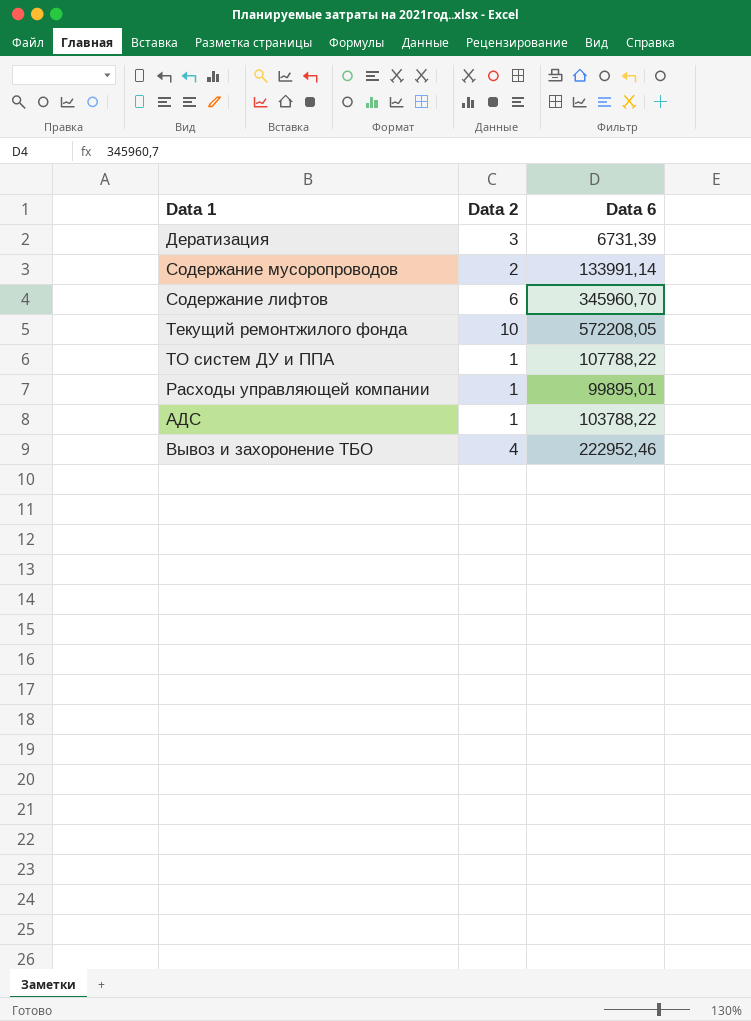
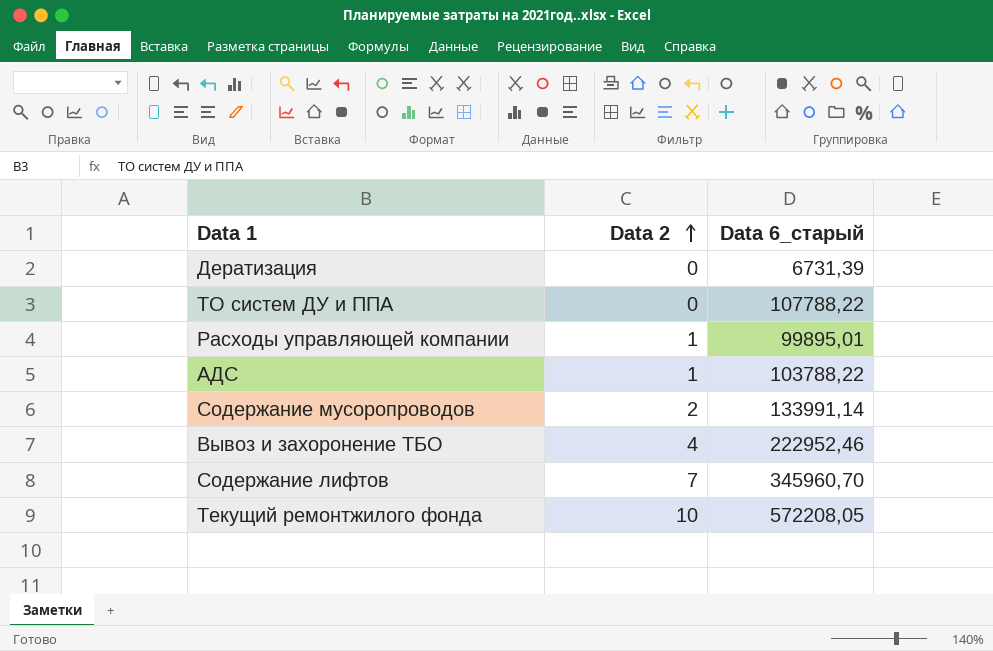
row order: none -> Data 2 ascending
column name: Data 6 -> Data 6_старый
Дератизация | Data 2: 3 -> 0
ТО систем ДУ и ППА | Data 2: 1 -> 0
Содержание лифтов | Data 2: 6 -> 7

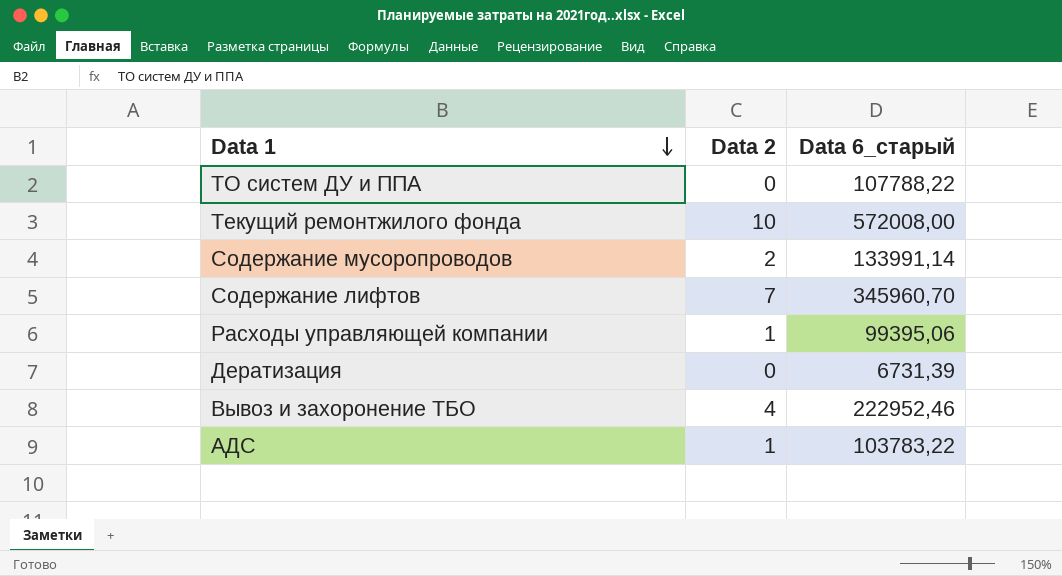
row order: Data 2 ascending -> Data 1 descending
Текущий ремонтжилого фонда | Data 6_старый: 572208,05 -> 572008,00
Расходы управляющей компании | Data 6_старый: 99895,01 -> 99395,06
АДС | Data 6_старый: 103788,22 -> 103783,22

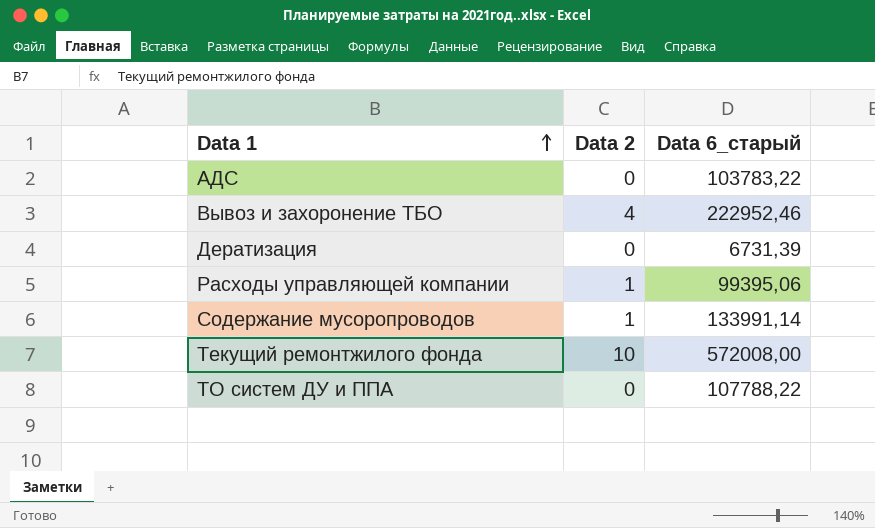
row order: Data 1 descending -> Data 1 ascending
row Содержание лифтов: 7 | 345960,70 -> none
АДС | Data 2: 1 -> 0
Содержание мусоропроводов | Data 2: 2 -> 1

